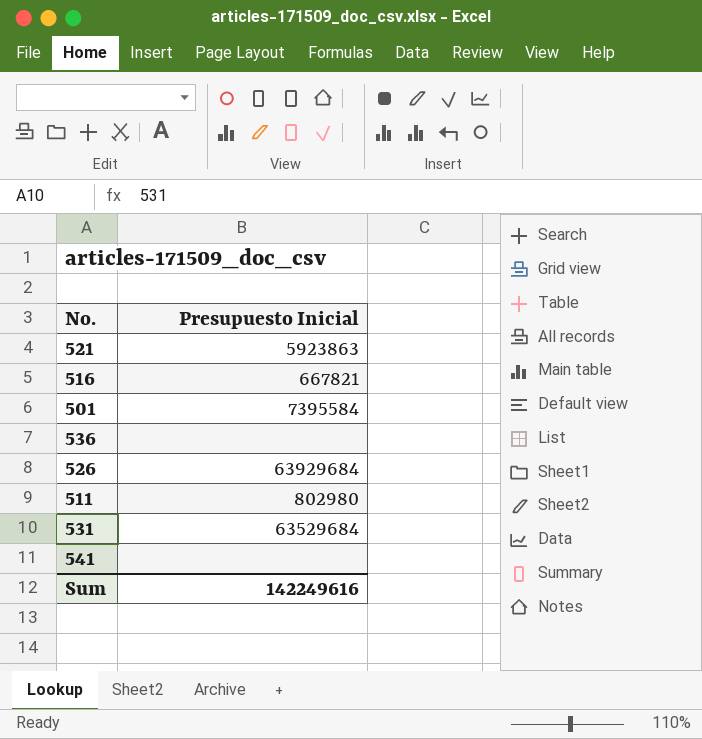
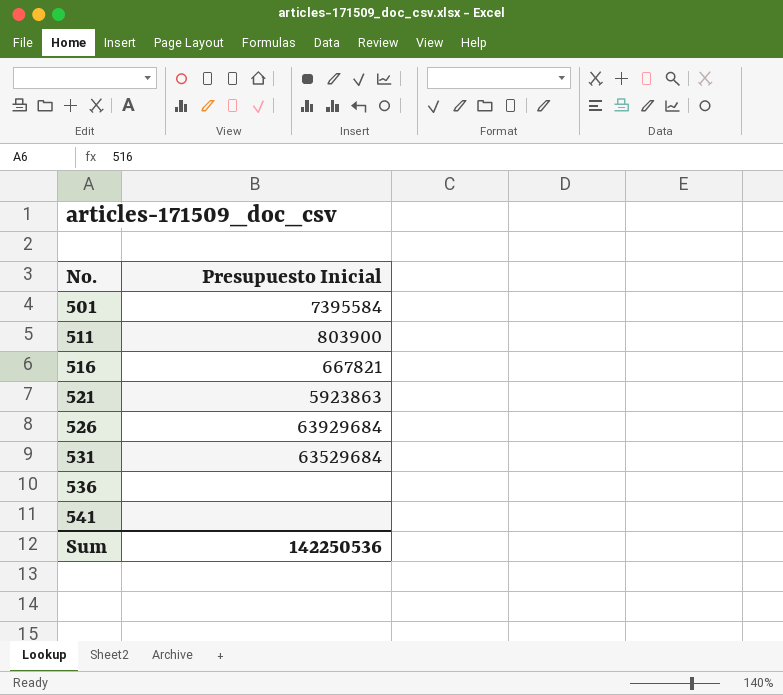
row order: none -> No. ascending
511 | Presupuesto Inicial: 802980 -> 803900
Sum | Presupuesto Inicial: 142249616 -> 142250536

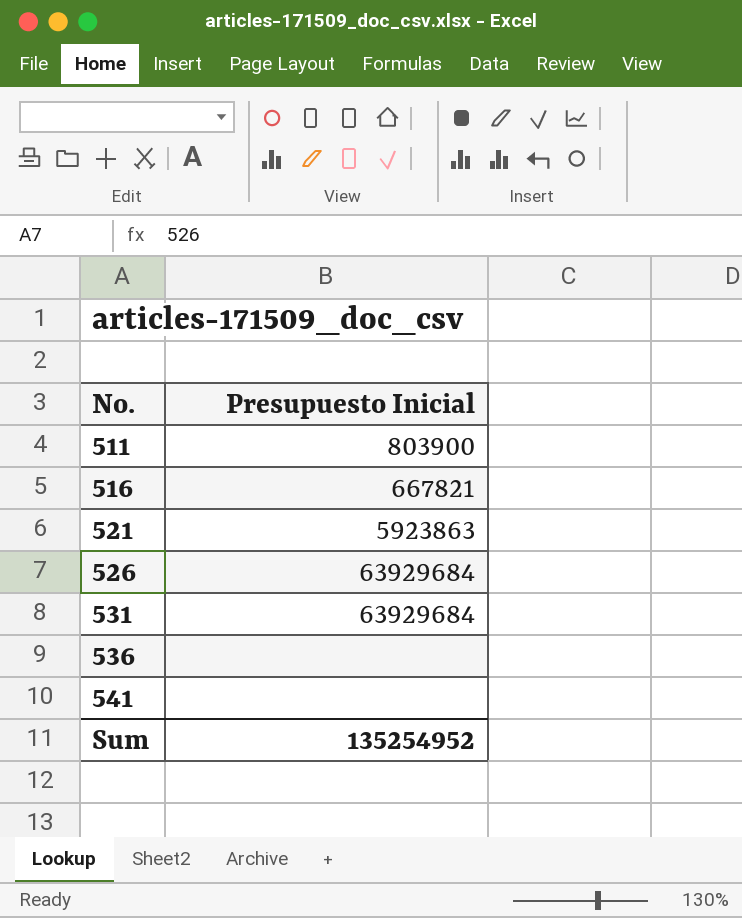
row 501: 7395584 -> none
531 | Presupuesto Inicial: 63529684 -> 63929684
Sum | Presupuesto Inicial: 142250536 -> 135254952

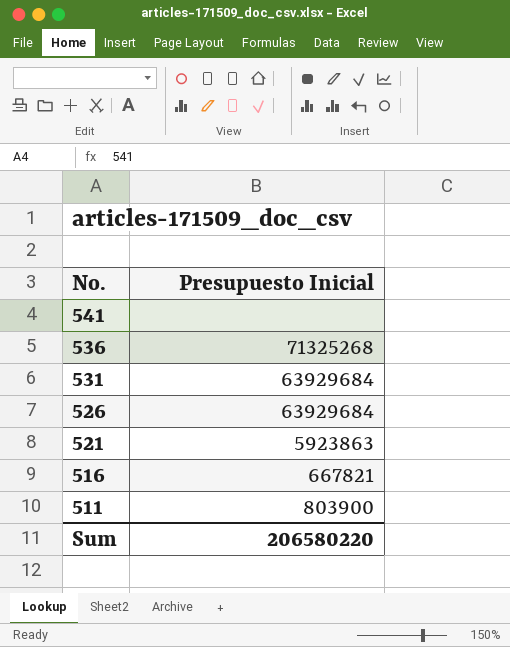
row order: No. ascending -> No. descending
536 | Presupuesto Inicial: none -> 71325268
Sum | Presupuesto Inicial: 135254952 -> 206580220

